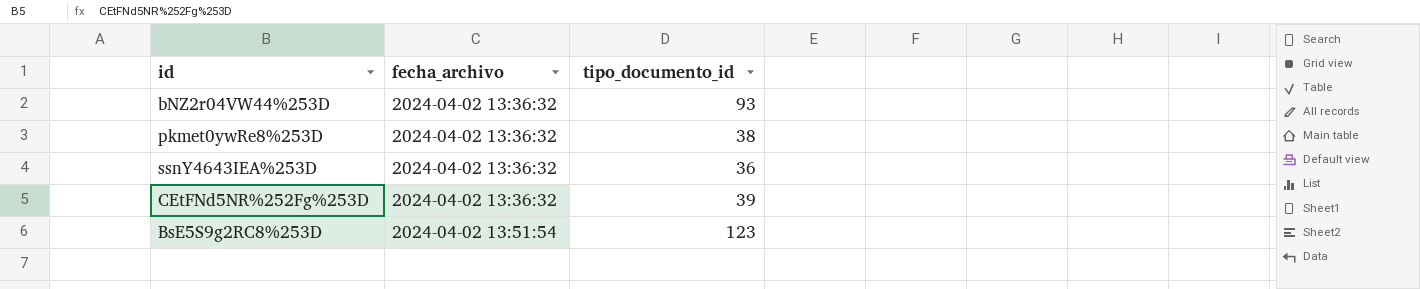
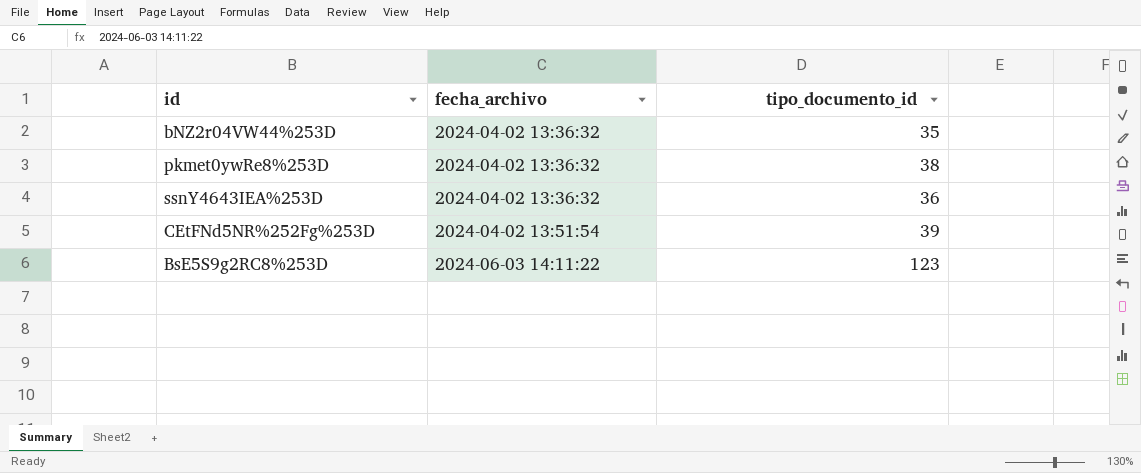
bNZ2r04VW44%253D | tipo_documento_id: 93 -> 35
CEtFNd5NR%252Fg%253D | fecha_archivo: 2024-04-02 13:36:32 -> 2024-04-02 13:51:54
BsE5S9g2RC8%253D | fecha_archivo: 2024-04-02 13:51:54 -> 2024-06-03 14:11:22

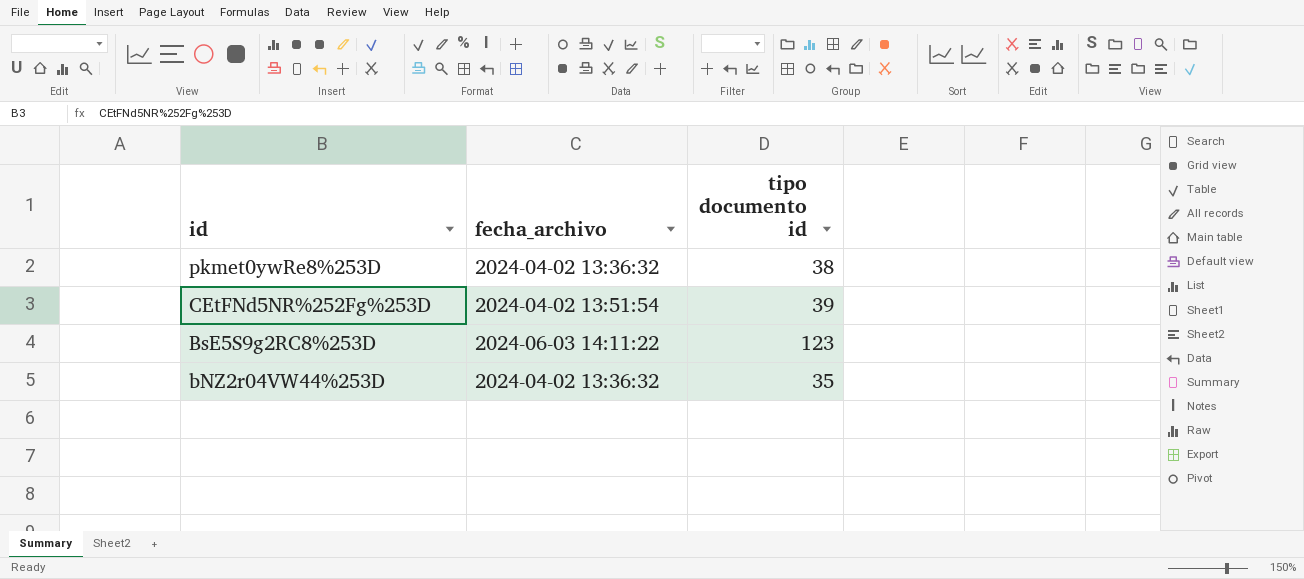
row order: fecha_archivo ascending -> id descending
column name: tipo_documento_id -> tipo documento id
row ssnY4643IEA%253D: 2024-04-02 13:36:32 | 36 -> none

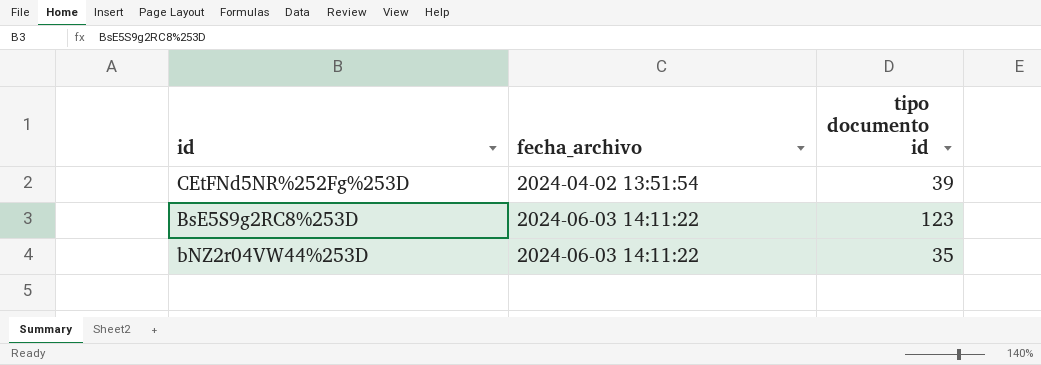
row pkmet0ywRe8%253D: 2024-04-02 13:36:32 | 38 -> none
bNZ2r04VW44%253D | fecha_archivo: 2024-04-02 13:36:32 -> 2024-06-03 14:11:22

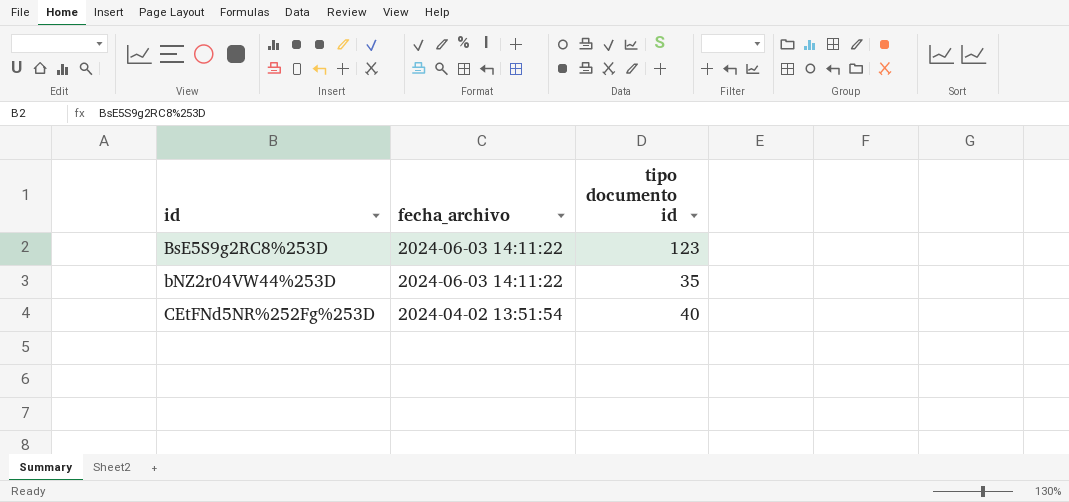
row order: id descending -> fecha_archivo descending
CEtFNd5NR%252Fg%253D | tipo documento id: 39 -> 40

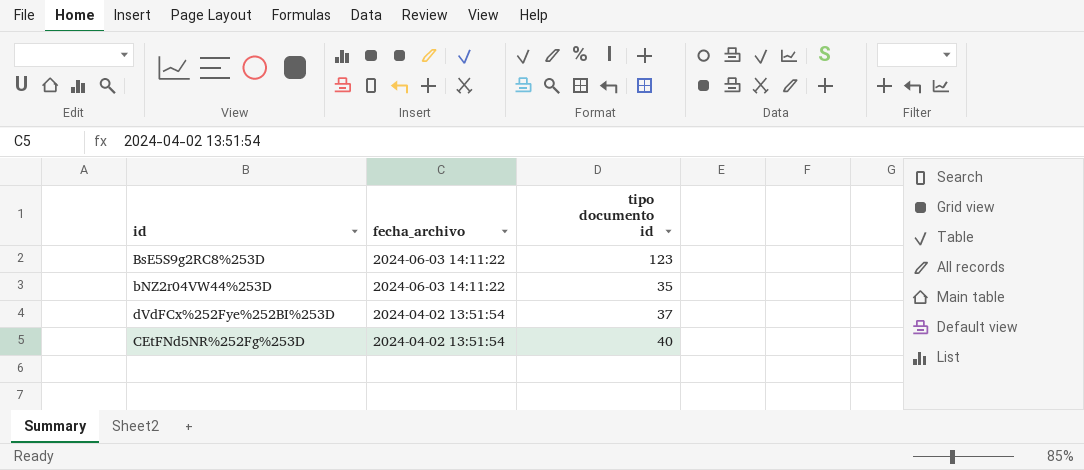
row dVdFCx%252Fye%252BI%253D: none -> 2024-04-02 13:51:54 | 37

